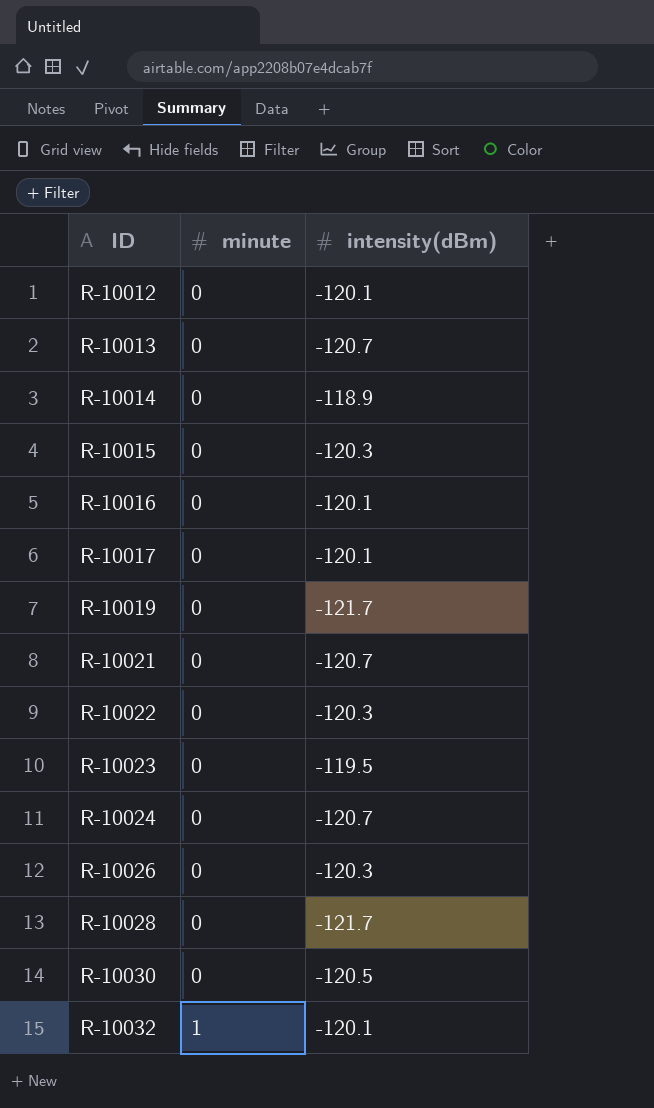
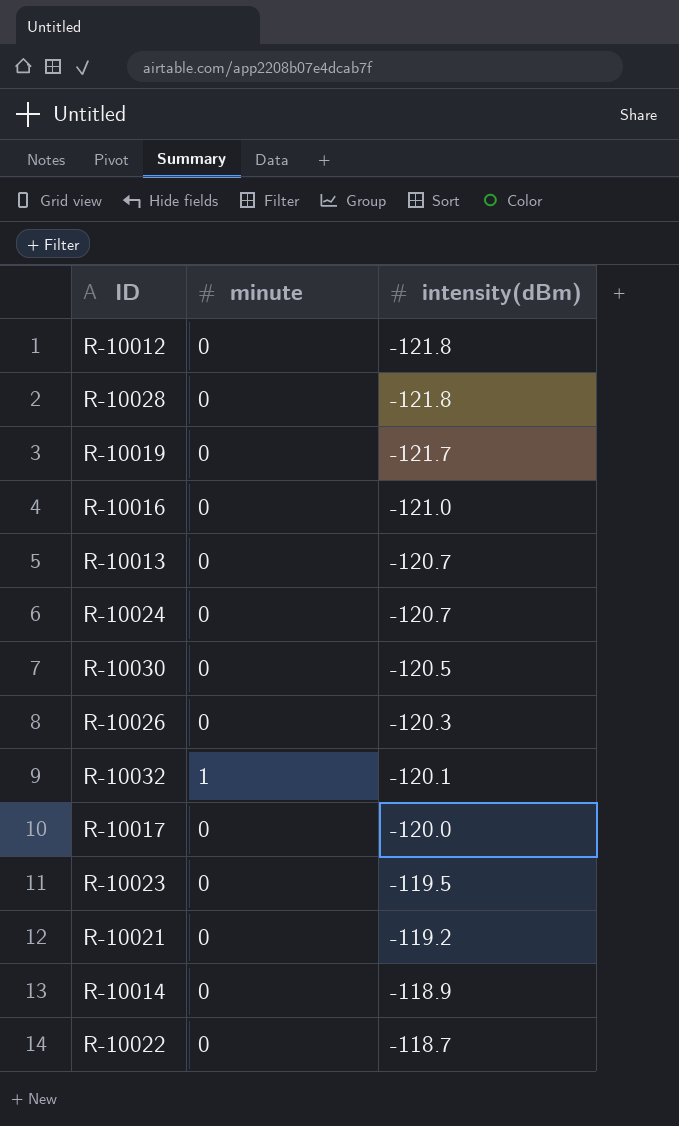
row order: ID ascending -> intensity(dBm) ascending
row R-10015: 0 | -120.3 -> none
R-10012 | intensity(dBm): -120.1 -> -121.8
R-10028 | intensity(dBm): -121.7 -> -121.8
R-10016 | intensity(dBm): -120.1 -> -121.0
R-10017 | intensity(dBm): -120.1 -> -120.0
R-10021 | intensity(dBm): -120.7 -> -119.2
R-10022 | intensity(dBm): -120.3 -> -118.7

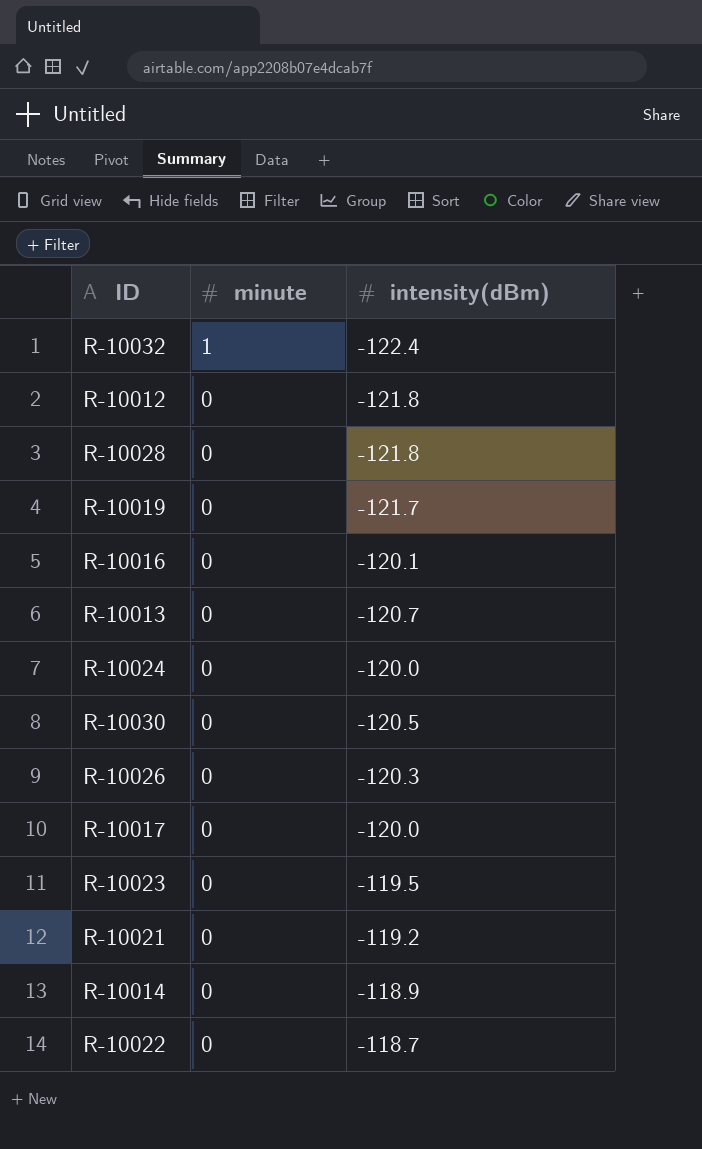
row order: intensity(dBm) ascending -> minute descending
R-10032 | intensity(dBm): -120.1 -> -122.4
R-10016 | intensity(dBm): -121.0 -> -120.1
R-10024 | intensity(dBm): -120.7 -> -120.0

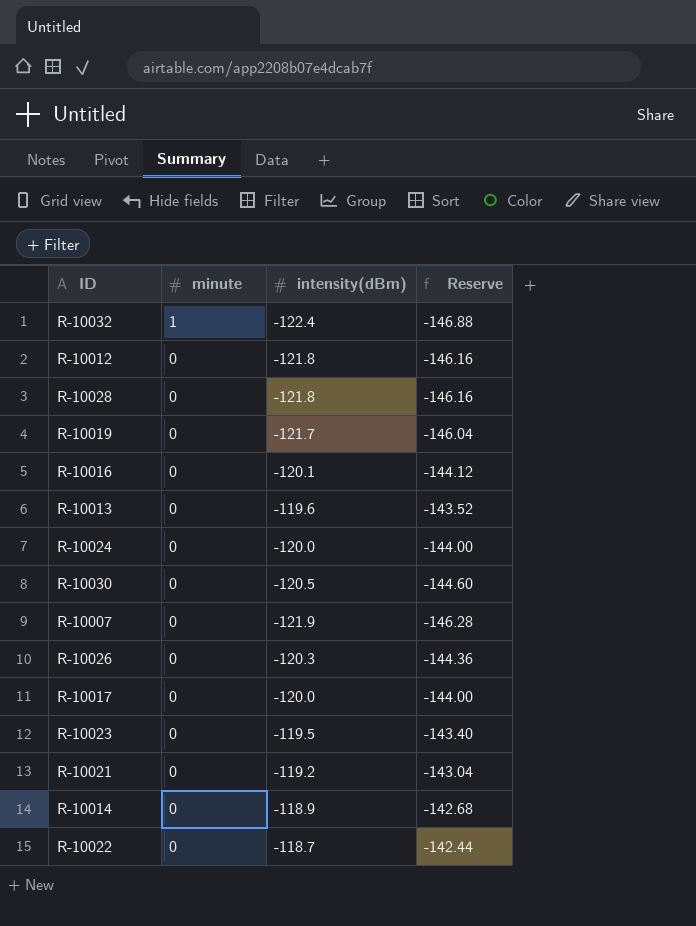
column Reserve | formula: none -> [intensity(dBm)] * 1.2
R-10013 | intensity(dBm): -120.7 -> -119.6
row R-10007: none -> 0 | -121.9 | -146.28

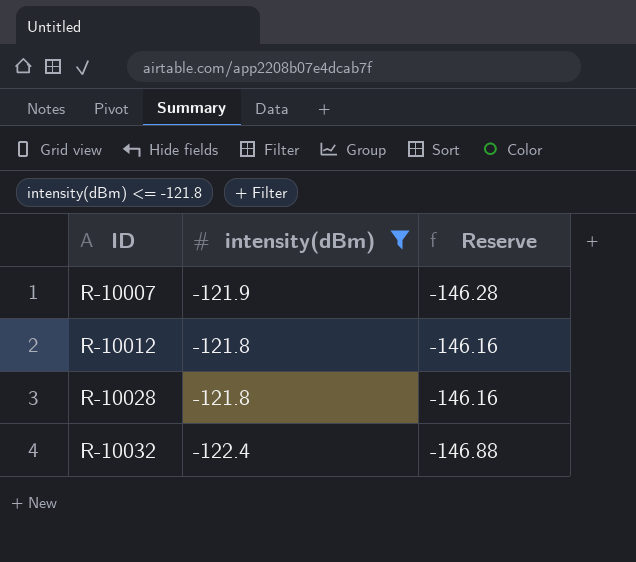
filter: none -> intensity(dBm) <= -121.8
row order: minute descending -> ID ascending
column minute | position: 2 -> none

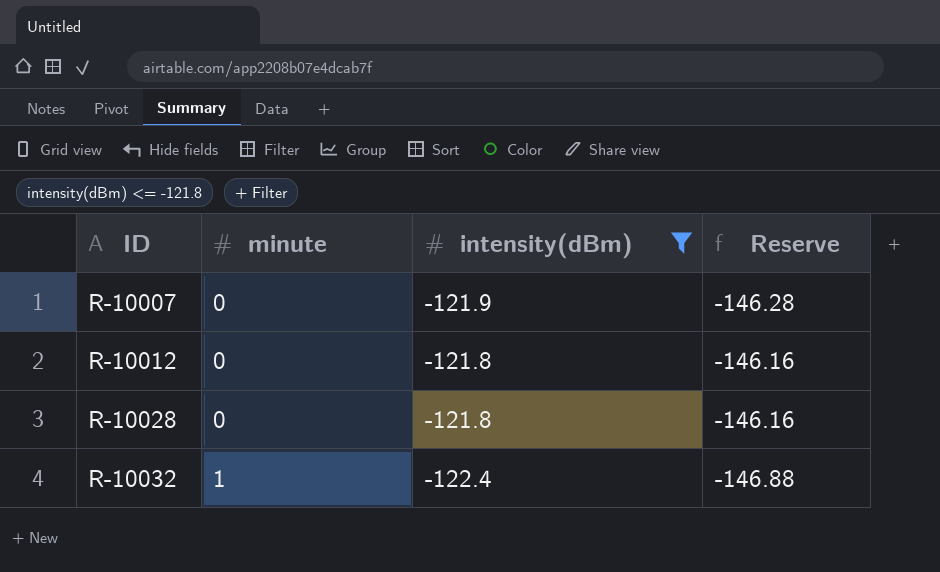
column minute | position: none -> 2

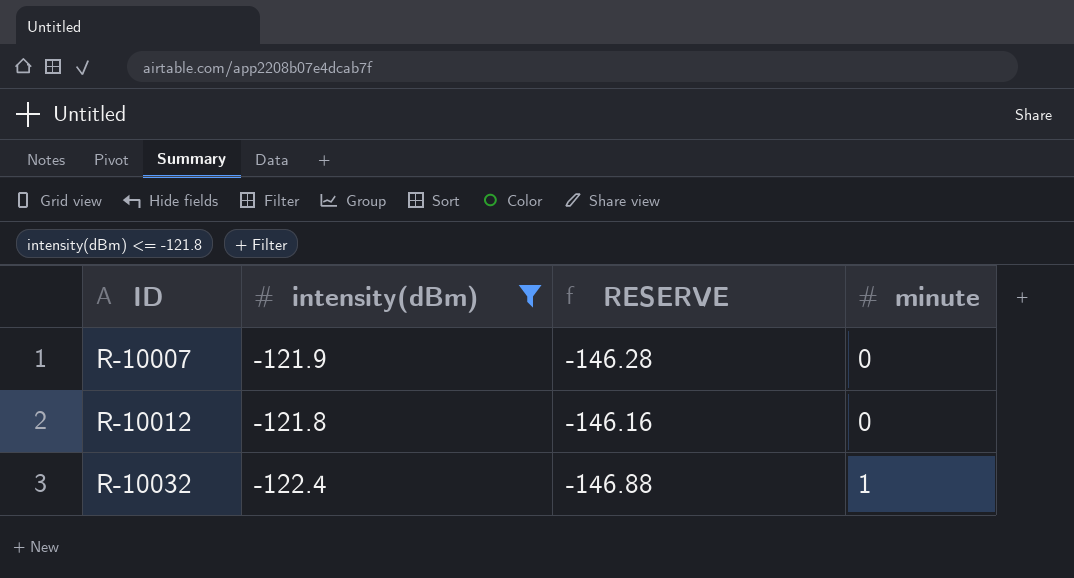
column name: Reserve -> RESERVE
column minute | position: 2 -> 4
row R-10028: 0 | -121.8 | -146.16 -> none

